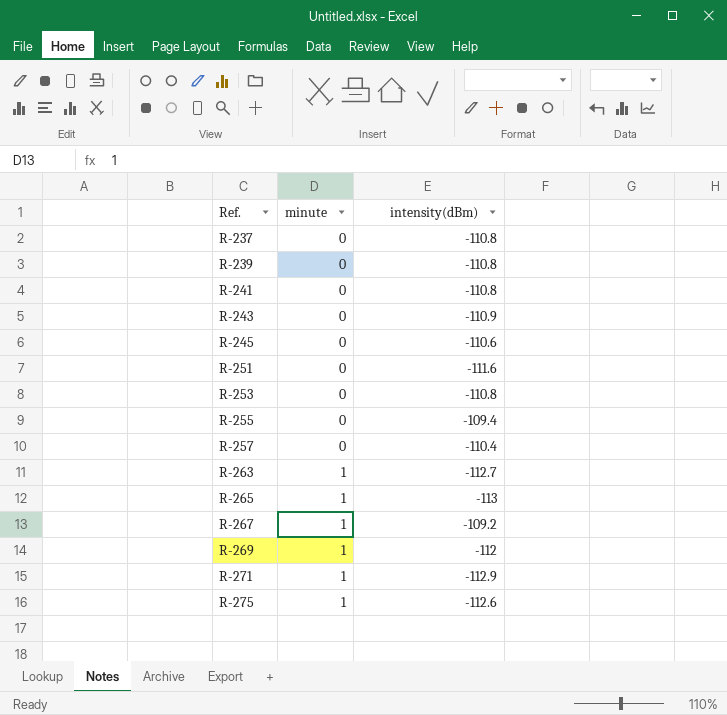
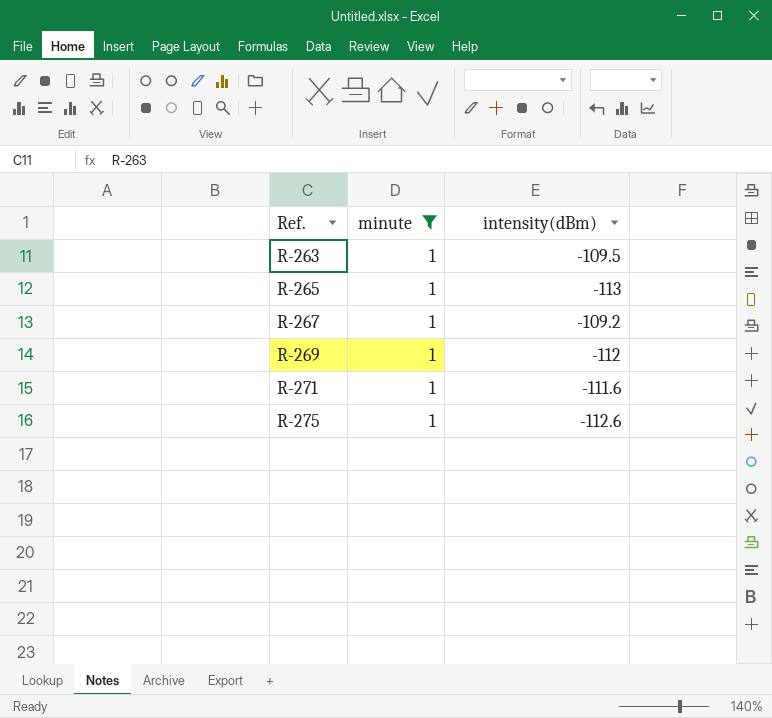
filter: none -> minute = 1
R-263 | intensity(dBm): -112.7 -> -109.5
R-271 | intensity(dBm): -112.9 -> -111.6

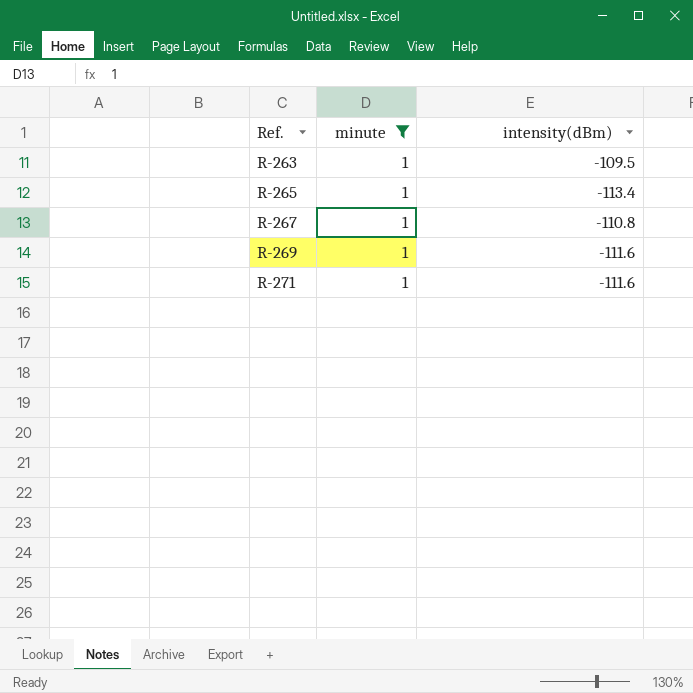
row R-275: 1 | -112.6 -> none
R-265 | intensity(dBm): -113 -> -113.4
R-267 | intensity(dBm): -109.2 -> -110.8
R-269 | intensity(dBm): -112 -> -111.6

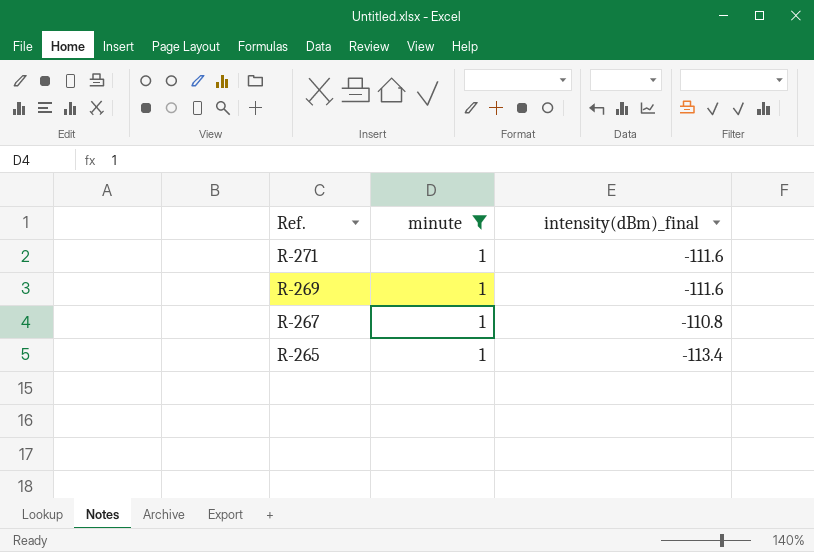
row order: Ref. ascending -> Ref. descending
column name: intensity(dBm) -> intensity(dBm)_final
row R-263: 1 | -109.5 -> none

